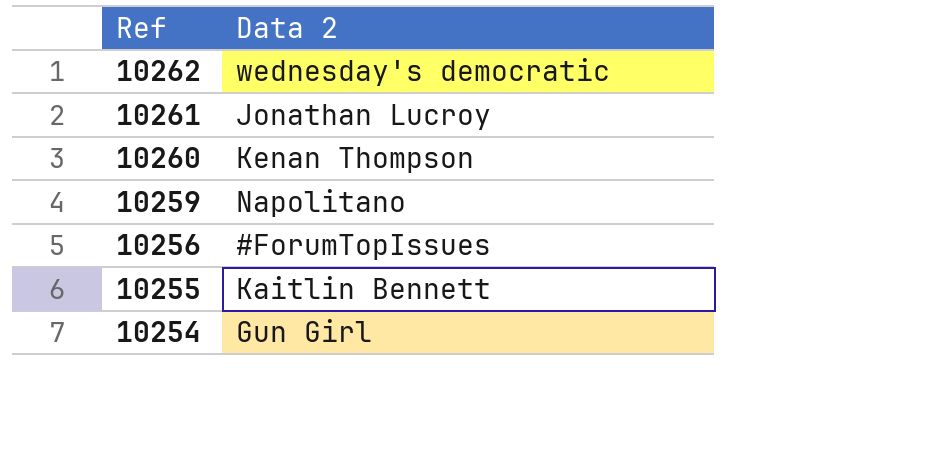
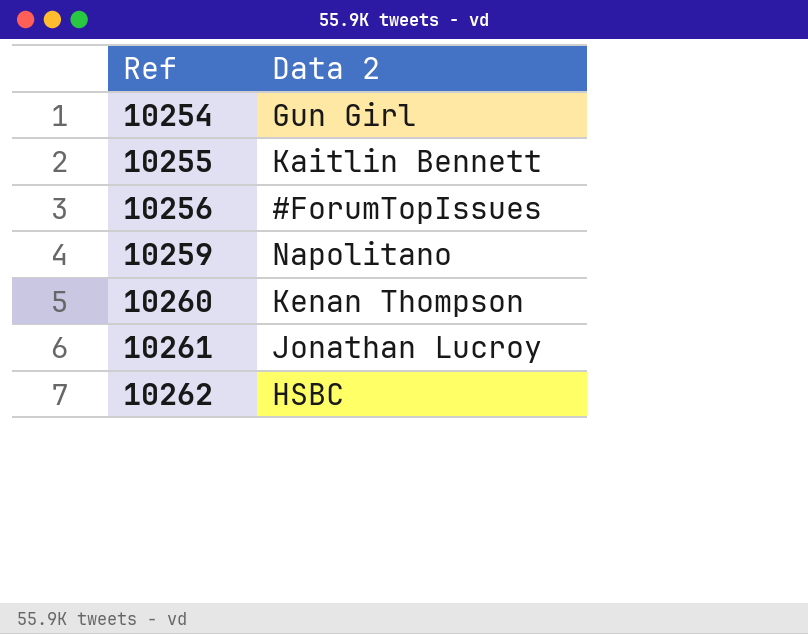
row order: Ref descending -> Ref ascending
10262 | Data 2: wednesday's democratic -> HSBC

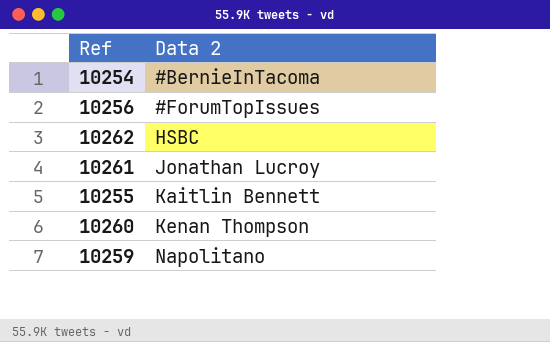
row order: Ref ascending -> Data 2 ascending
10254 | Data 2: Gun Girl -> #BernieInTacoma

